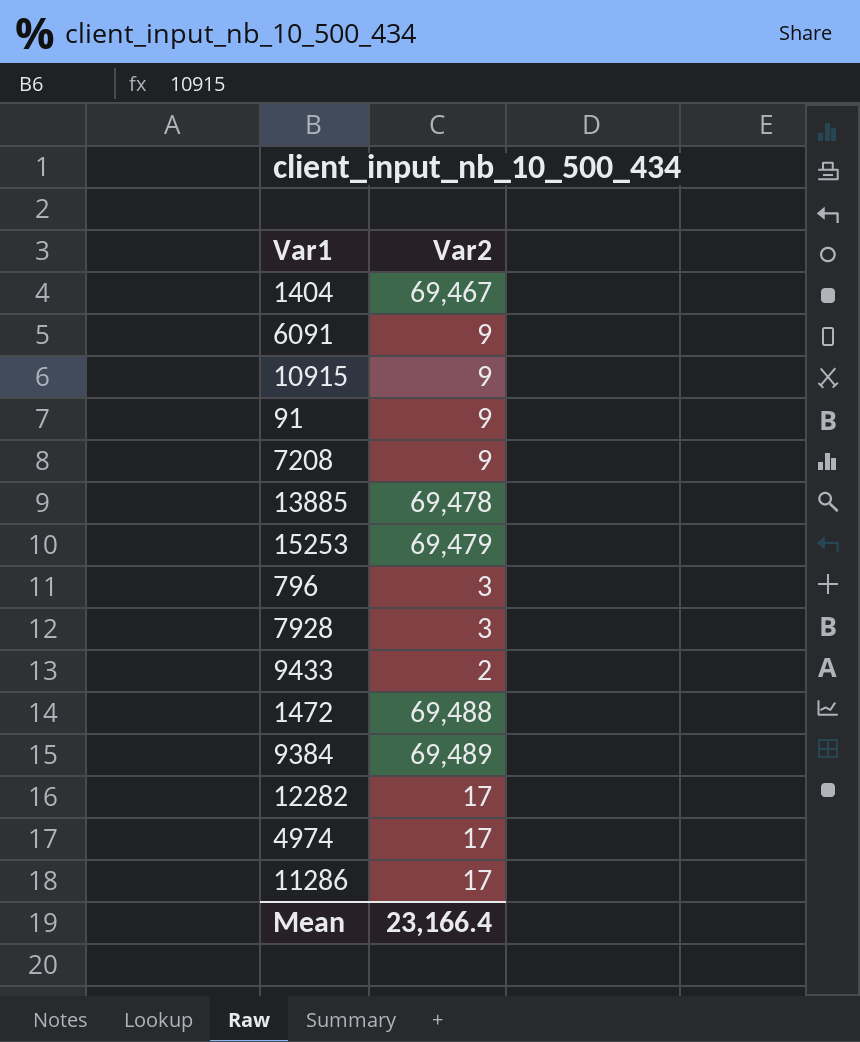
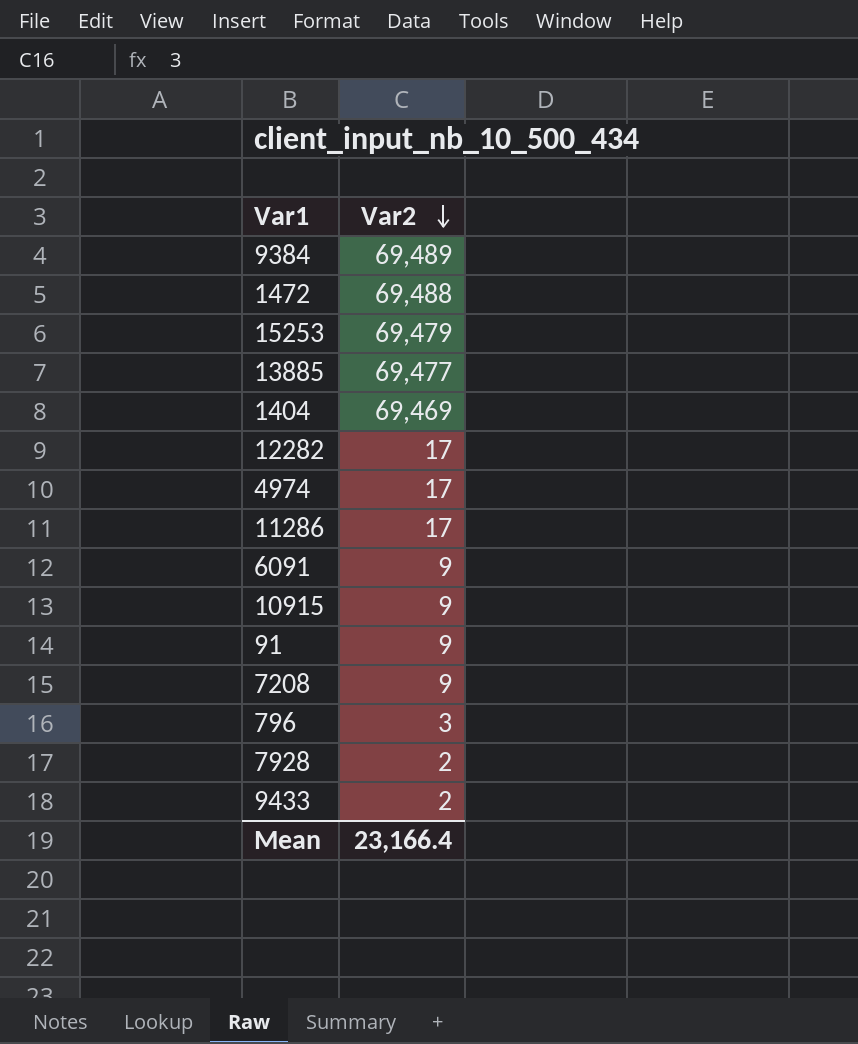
row order: none -> Var2 descending
13885 | Var2: 69,478 -> 69,477
1404 | Var2: 69,467 -> 69,469
7928 | Var2: 3 -> 2

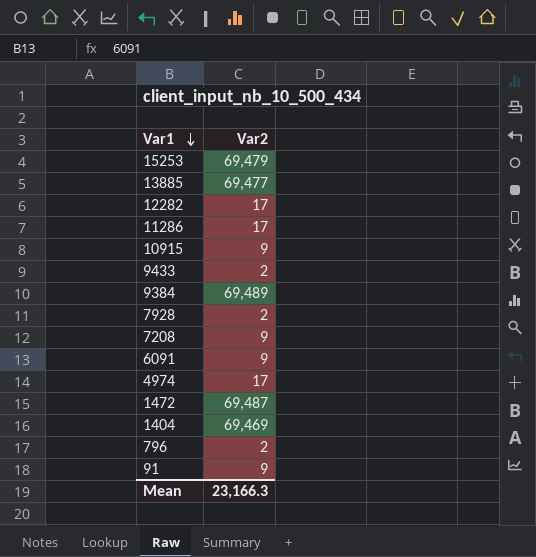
row order: Var2 descending -> Var1 descending
1472 | Var2: 69,488 -> 69,487
796 | Var2: 3 -> 2
Mean | Var2: 23,166.4 -> 23,166.3

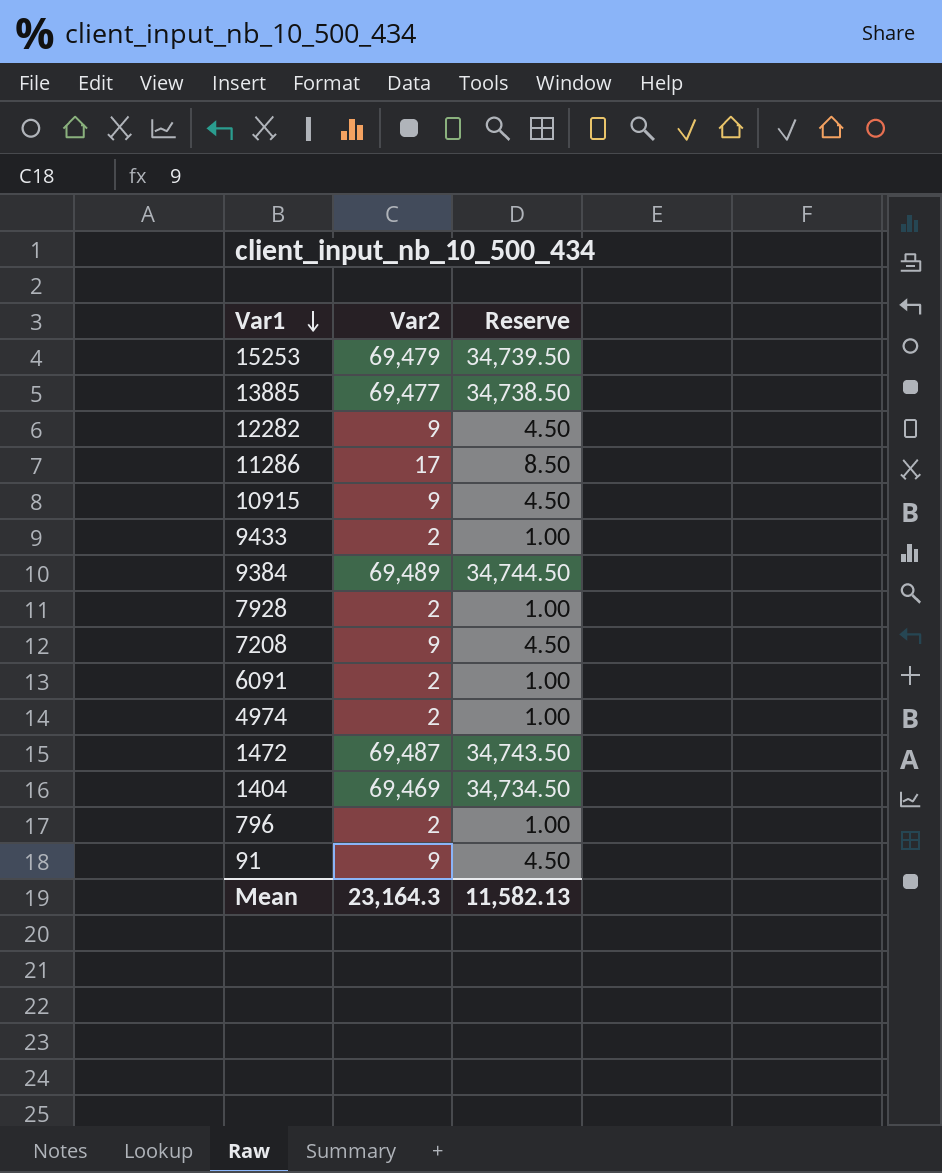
column Reserve | formula: none -> [Var2] * 0.5
12282 | Var2: 17 -> 9
6091 | Var2: 9 -> 2
4974 | Var2: 17 -> 2
Mean | Var2: 23,166.3 -> 23,164.3

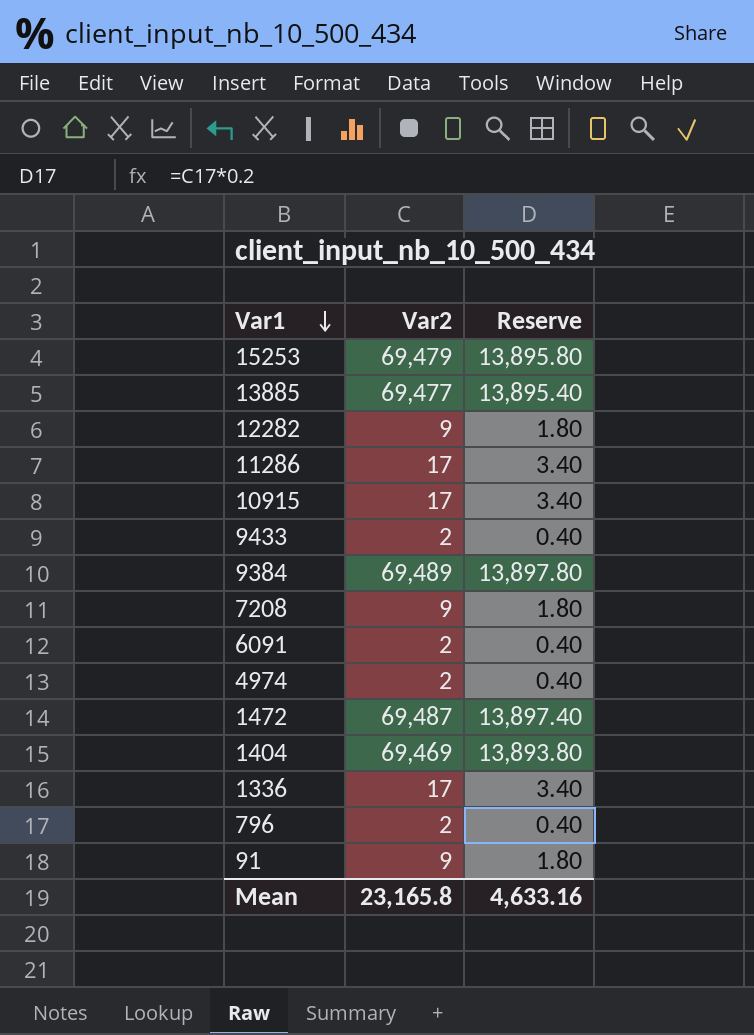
column Reserve | formula: [Var2] * 0.5 -> [Var2] * 0.2
row 7928: 2 | 1.00 -> none
10915 | Var2: 9 -> 17
row 1336: none -> 17 | 3.40
Mean | Var2: 23,164.3 -> 23,165.8
Mean | Reserve: 11,582.13 -> 4,633.16

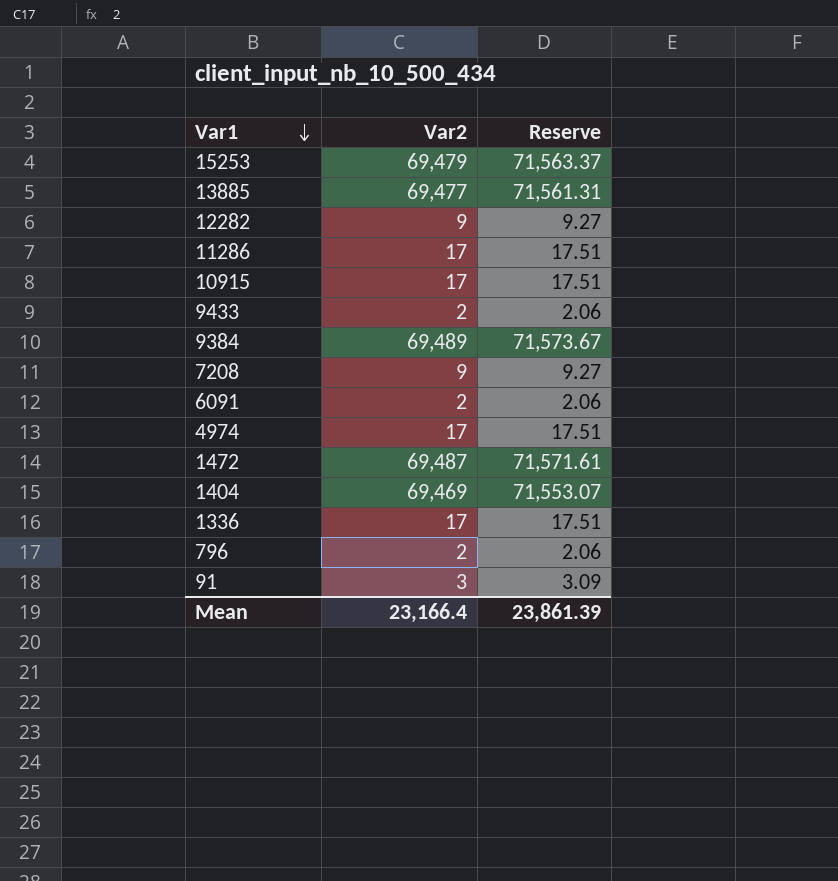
column Reserve | formula: [Var2] * 0.2 -> [Var2] * 1.03
4974 | Var2: 2 -> 17
91 | Var2: 9 -> 3
Mean | Var2: 23,165.8 -> 23,166.4
Mean | Reserve: 4,633.16 -> 23,861.39

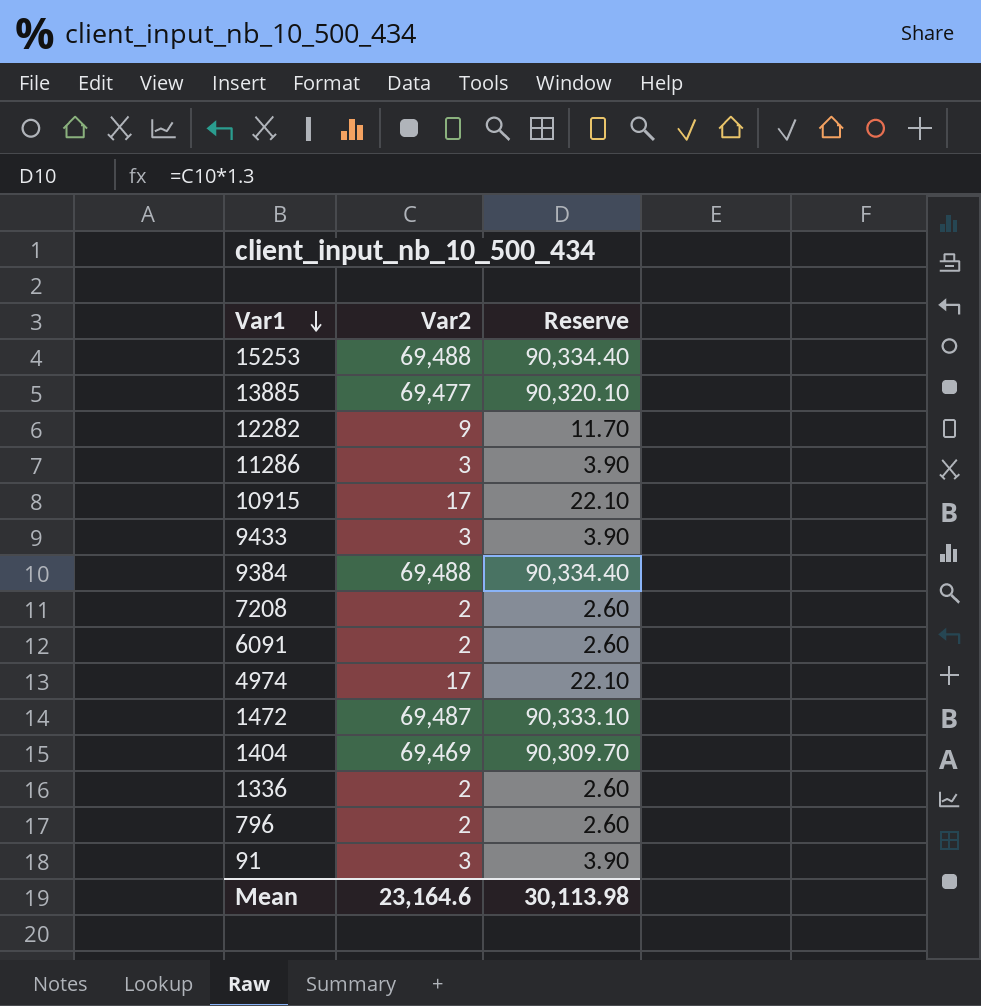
column Reserve | formula: [Var2] * 1.03 -> [Var2] * 1.3
15253 | Var2: 69,479 -> 69,488
11286 | Var2: 17 -> 3
9433 | Var2: 2 -> 3
9384 | Var2: 69,489 -> 69,488
7208 | Var2: 9 -> 2
1336 | Var2: 17 -> 2
Mean | Var2: 23,166.4 -> 23,164.6
Mean | Reserve: 23,861.39 -> 30,113.98

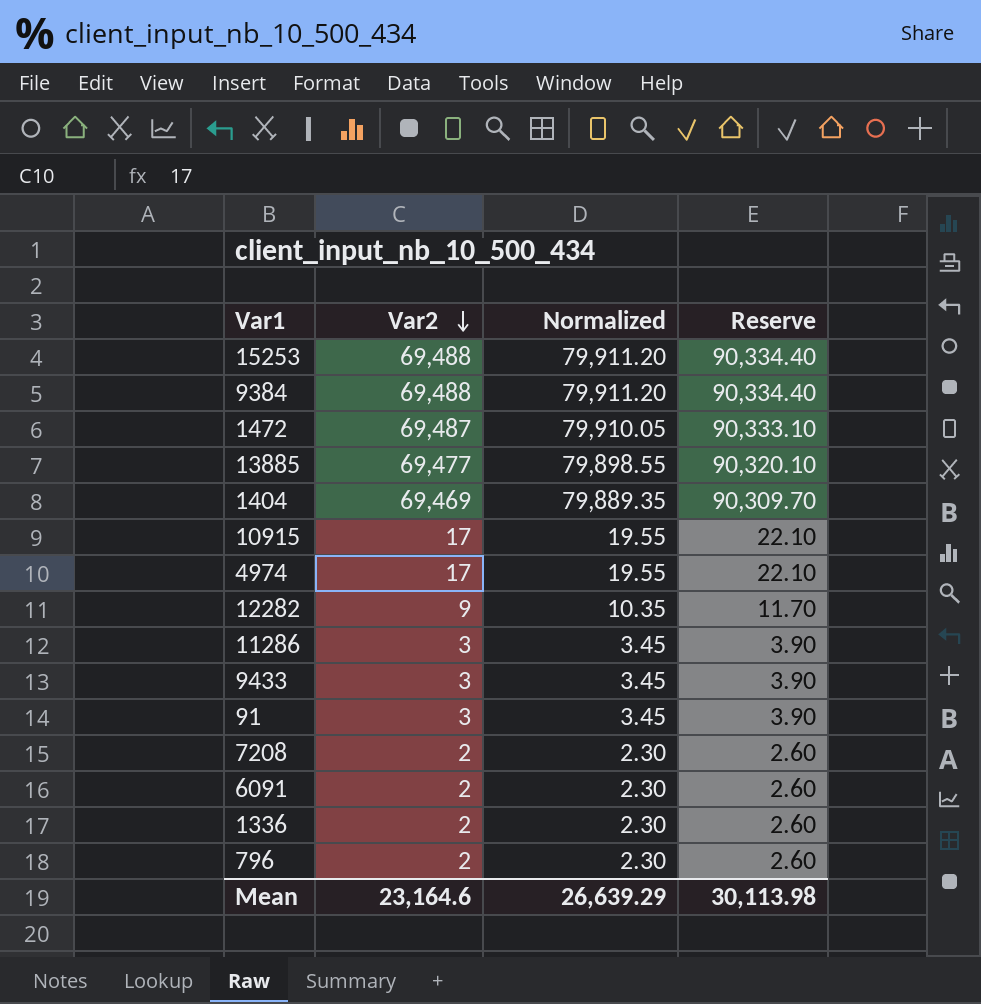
row order: Var1 descending -> Var2 descending
column Normalized | formula: none -> [Var2] * 1.15

